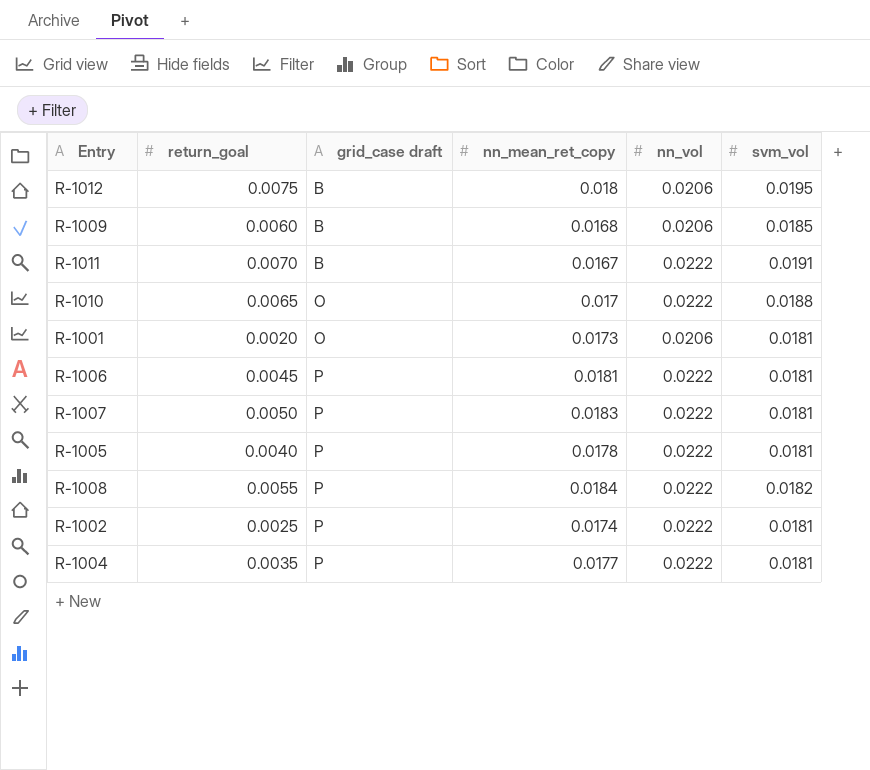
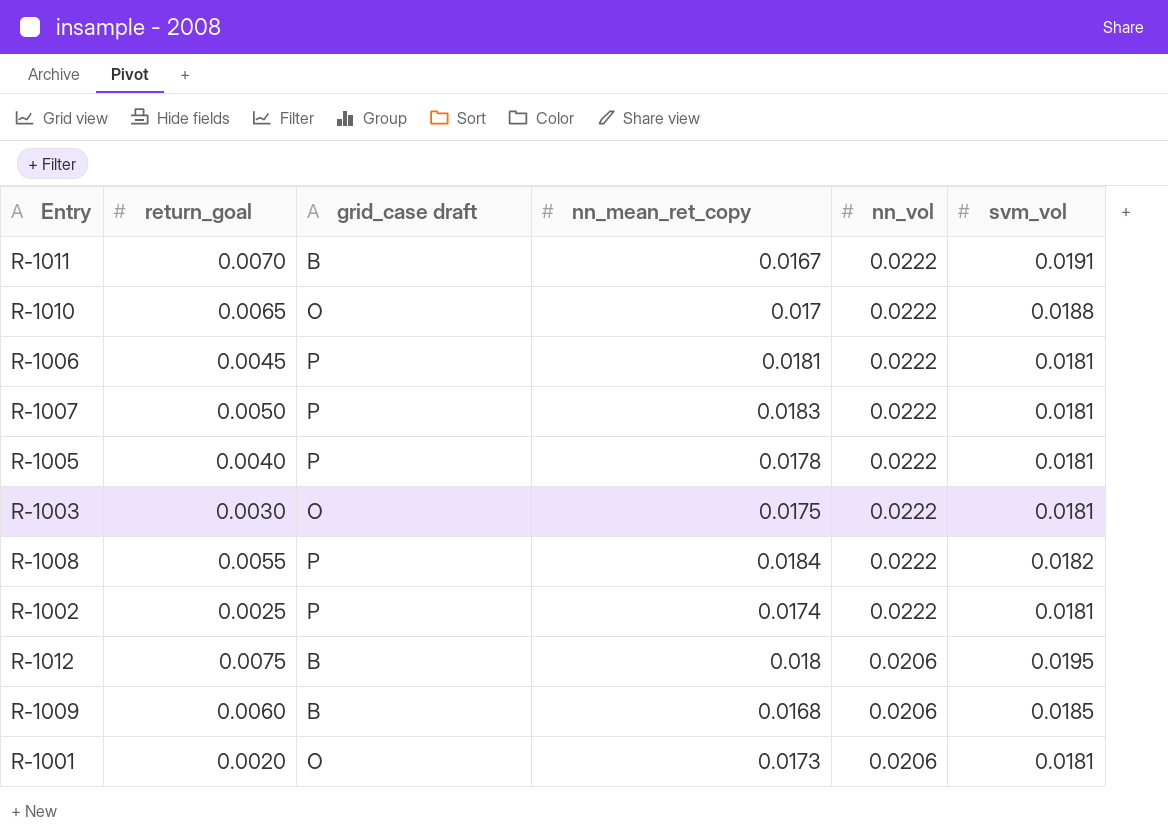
row order: grid_case draft ascending -> nn_vol descending
row R-1004: 0.0035 | P | 0.0177 | 0.0222 | 0.0181 -> none
row R-1003: none -> 0.0030 | O | 0.0175 | 0.0222 | 0.0181

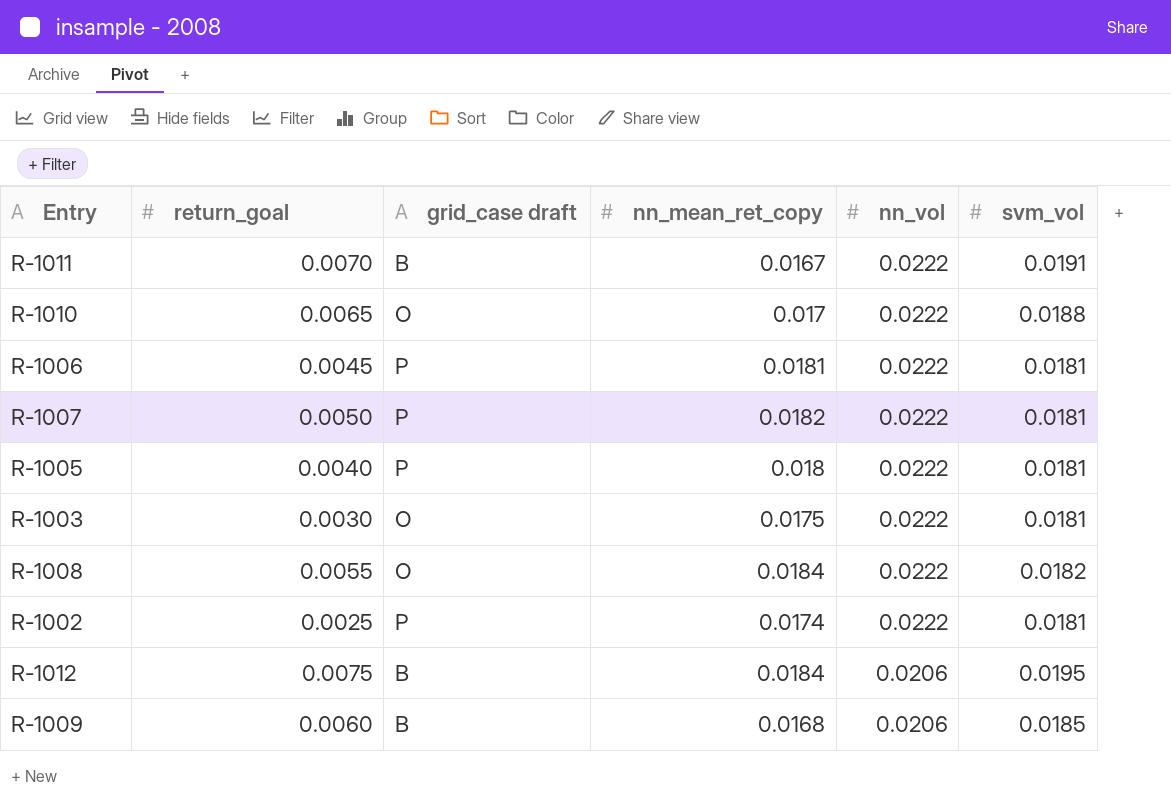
row R-1001: 0.0020 | O | 0.0173 | 0.0206 | 0.0181 -> none
R-1007 | nn_mean_ret_copy: 0.0183 -> 0.0182
R-1005 | nn_mean_ret_copy: 0.0178 -> 0.018
R-1008 | grid_case draft: P -> O
R-1012 | nn_mean_ret_copy: 0.018 -> 0.0184

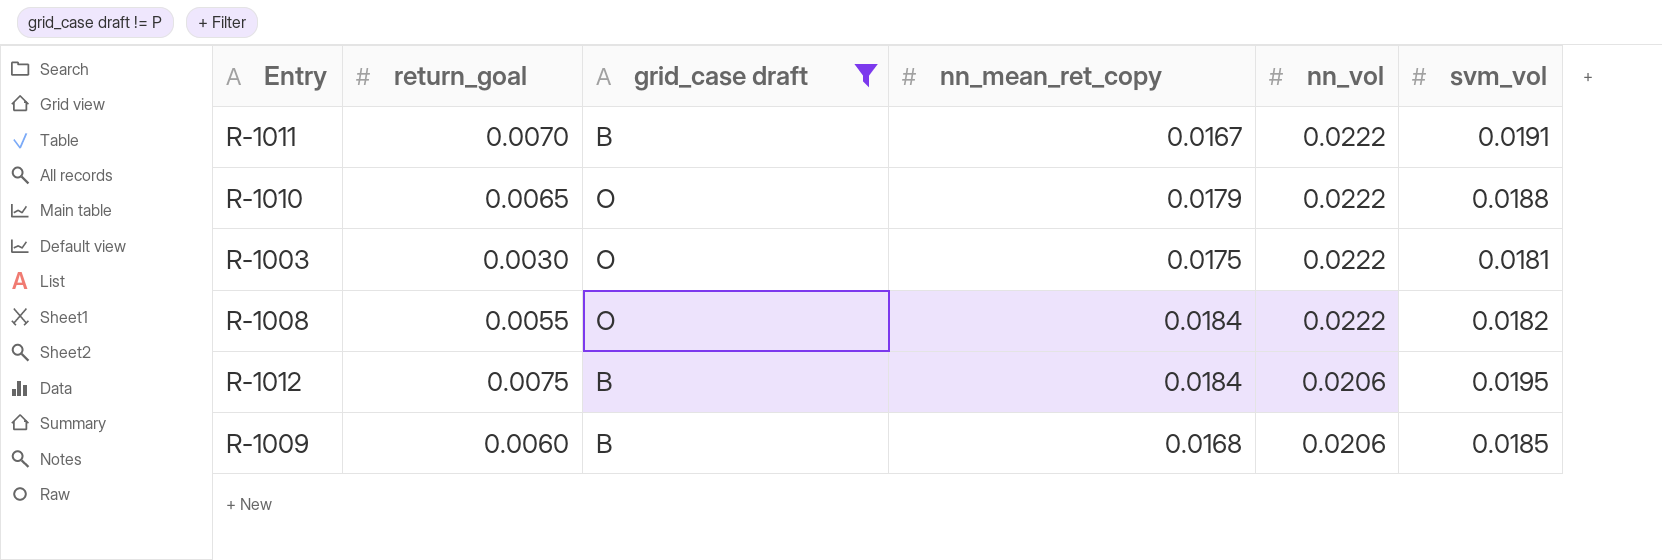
filter: none -> grid_case draft != P
R-1010 | nn_mean_ret_copy: 0.017 -> 0.0179

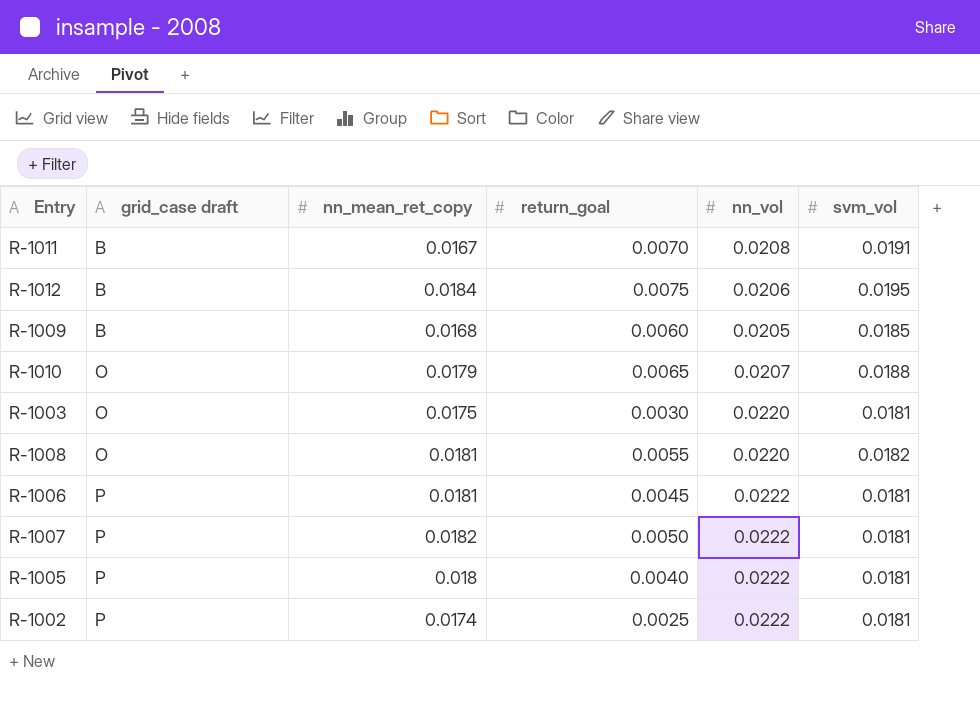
filter: grid_case draft != P -> none
row order: nn_vol descending -> grid_case draft ascending
column return_goal | position: 2 -> 4
R-1011 | nn_vol: 0.0222 -> 0.0208
R-1009 | nn_vol: 0.0206 -> 0.0205
R-1010 | nn_vol: 0.0222 -> 0.0207
R-1003 | nn_vol: 0.0222 -> 0.0220
R-1008 | nn_mean_ret_copy: 0.0184 -> 0.0181
R-1008 | nn_vol: 0.0222 -> 0.0220

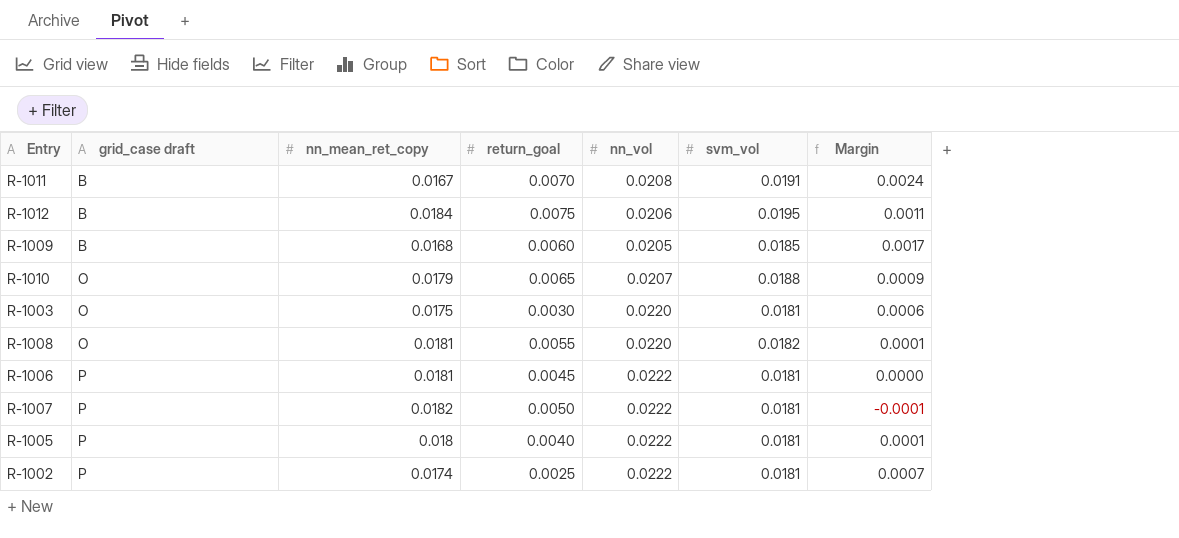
column Margin | formula: none -> [svm_vol] - [nn_mean_ret_copy]

